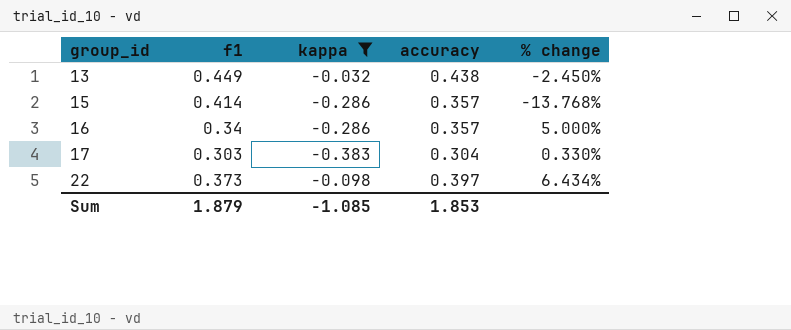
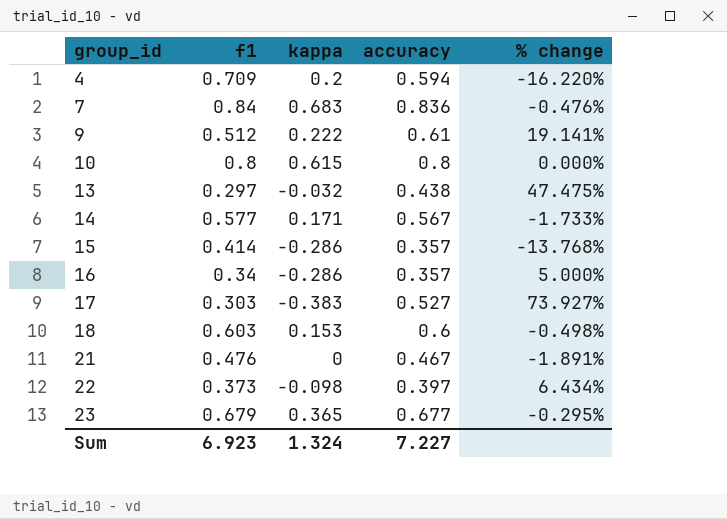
filter: kappa <= -0.032 -> none
13 | f1: 0.449 -> 0.297
13 | % change: -2.450% -> 47.475%
17 | accuracy: 0.304 -> 0.527
17 | % change: 0.330% -> 73.927%
Sum | f1: 1.879 -> 6.923
Sum | kappa: -1.085 -> 1.324
Sum | accuracy: 1.853 -> 7.227

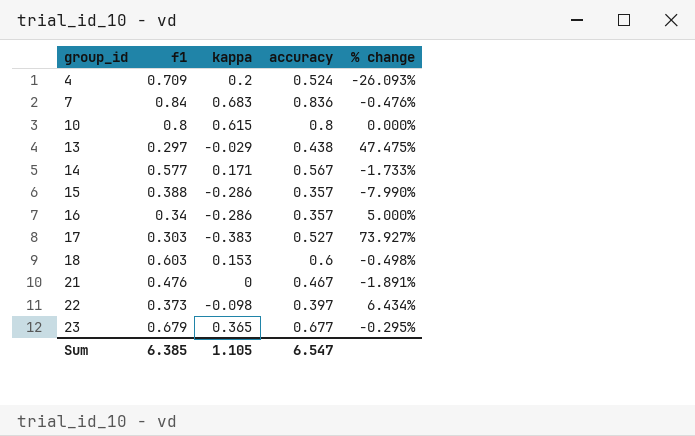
row 9: 0.512 | 0.222 | 0.61 | 19.141% -> none
4 | accuracy: 0.594 -> 0.524
4 | % change: -16.220% -> -26.093%
13 | kappa: -0.032 -> -0.029
15 | f1: 0.414 -> 0.388
15 | % change: -13.768% -> -7.990%
Sum | f1: 6.923 -> 6.385
Sum | kappa: 1.324 -> 1.105
Sum | accuracy: 7.227 -> 6.547

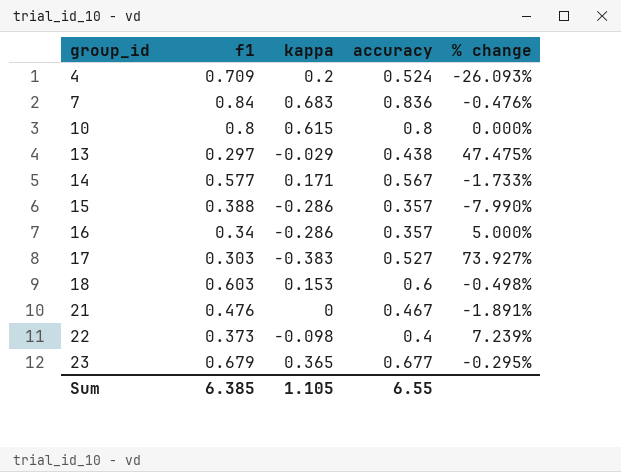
22 | accuracy: 0.397 -> 0.4
22 | % change: 6.434% -> 7.239%
Sum | accuracy: 6.547 -> 6.55

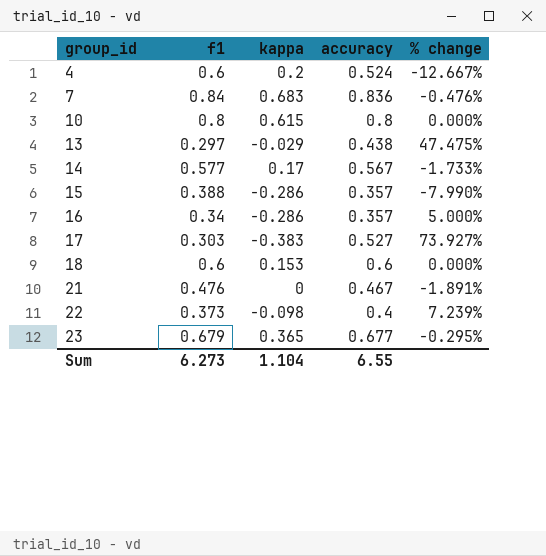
4 | f1: 0.709 -> 0.6
4 | % change: -26.093% -> -12.667%
14 | kappa: 0.171 -> 0.17
18 | f1: 0.603 -> 0.6
18 | % change: -0.498% -> 0.000%
Sum | f1: 6.385 -> 6.273
Sum | kappa: 1.105 -> 1.104

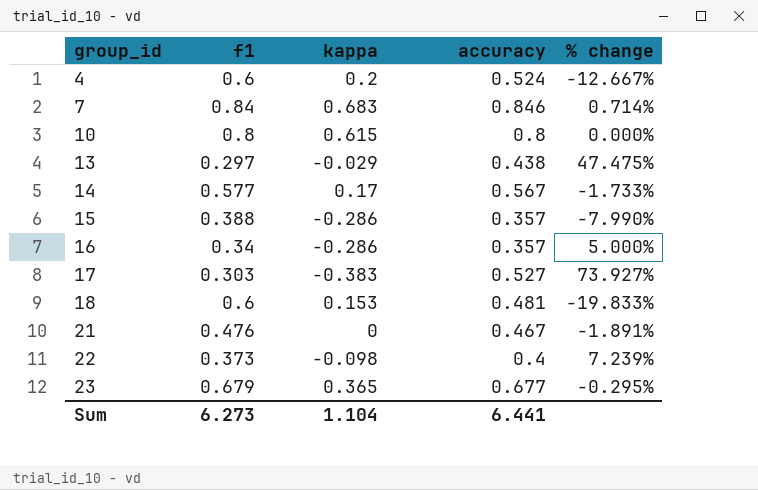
7 | accuracy: 0.836 -> 0.846
7 | % change: -0.476% -> 0.714%
18 | accuracy: 0.6 -> 0.481
18 | % change: 0.000% -> -19.833%
Sum | accuracy: 6.55 -> 6.441

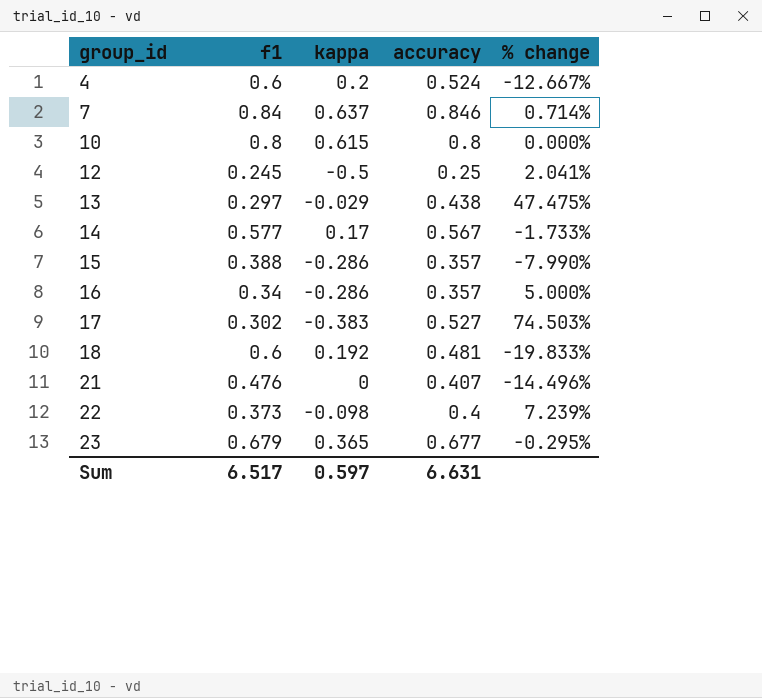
7 | kappa: 0.683 -> 0.637
row 12: none -> 0.245 | -0.5 | 0.25 | 2.041%
17 | f1: 0.303 -> 0.302
17 | % change: 73.927% -> 74.503%
18 | kappa: 0.153 -> 0.192
21 | accuracy: 0.467 -> 0.407
21 | % change: -1.891% -> -14.496%
Sum | f1: 6.273 -> 6.517
Sum | kappa: 1.104 -> 0.597
Sum | accuracy: 6.441 -> 6.631

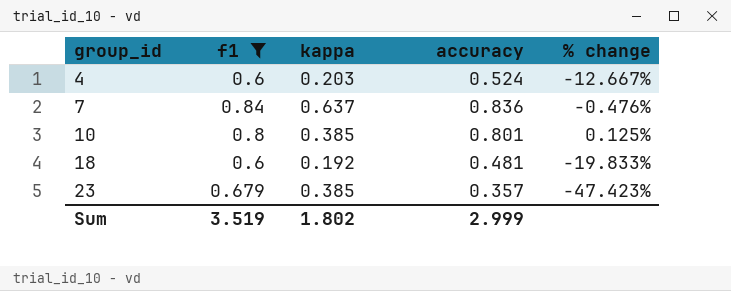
filter: none -> f1 >= 0.6
4 | kappa: 0.2 -> 0.203
7 | accuracy: 0.846 -> 0.836
7 | % change: 0.714% -> -0.476%
10 | kappa: 0.615 -> 0.385
10 | accuracy: 0.8 -> 0.801
10 | % change: 0.000% -> 0.125%
23 | kappa: 0.365 -> 0.385
23 | accuracy: 0.677 -> 0.357
23 | % change: -0.295% -> -47.423%
Sum | f1: 6.517 -> 3.519
Sum | kappa: 0.597 -> 1.802
Sum | accuracy: 6.631 -> 2.999

